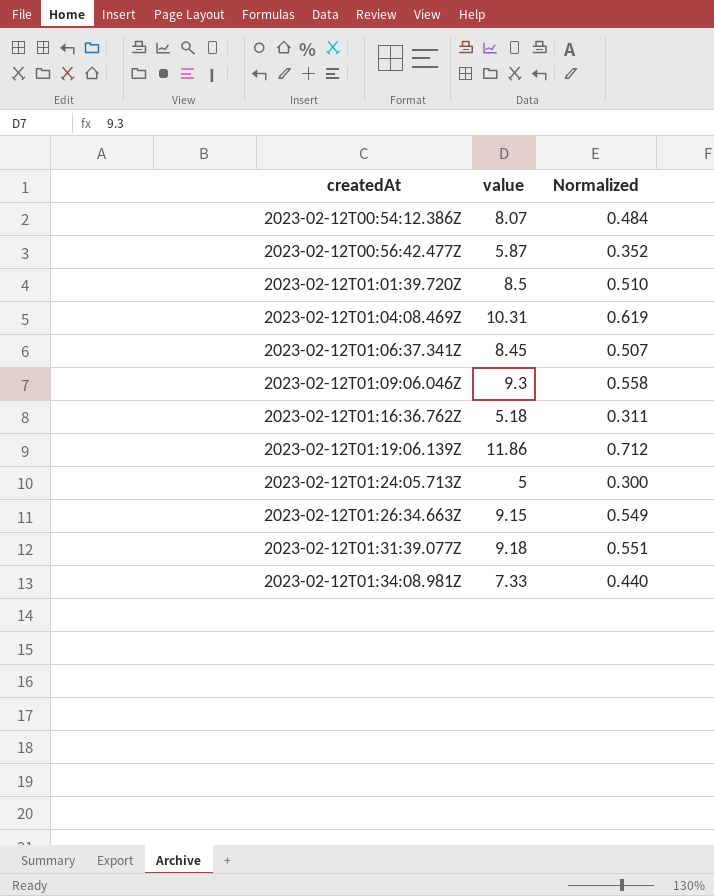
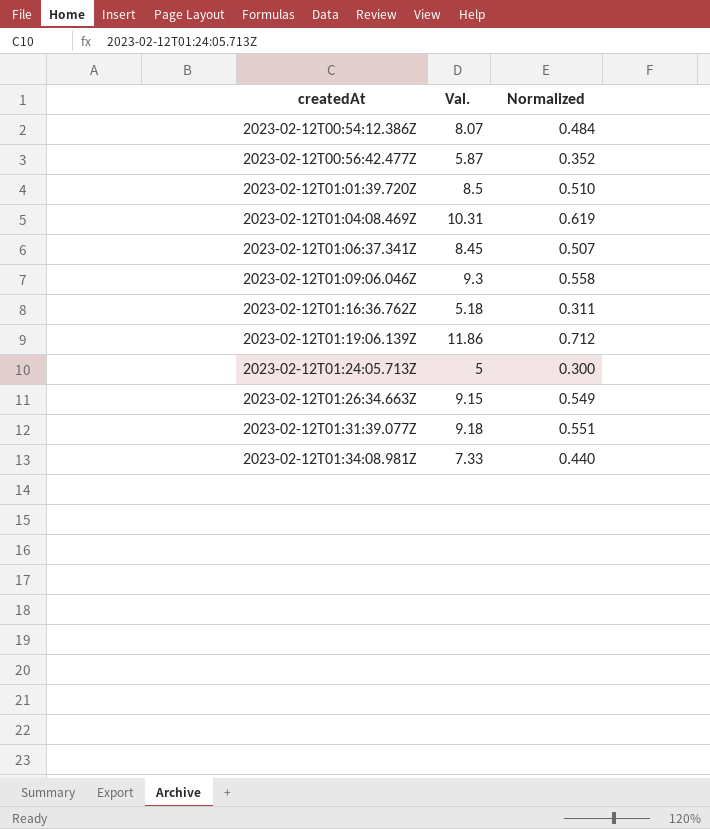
column name: value -> Val.

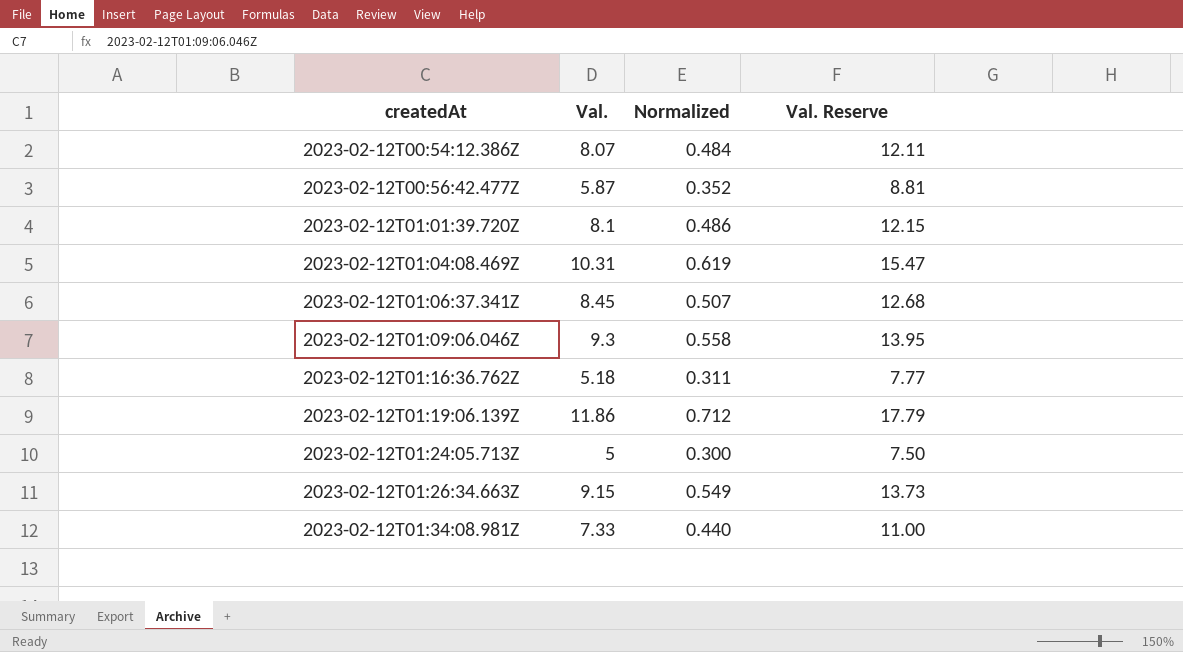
column Val. Reserve | formula: none -> [Val.] * 1.5
row 2023-02-12T01:31:39.077Z: 9.18 | 0.551 -> none
2023-02-12T01:01:39.720Z | Val.: 8.5 -> 8.1
2023-02-12T01:01:39.720Z | Normalized: 0.510 -> 0.486

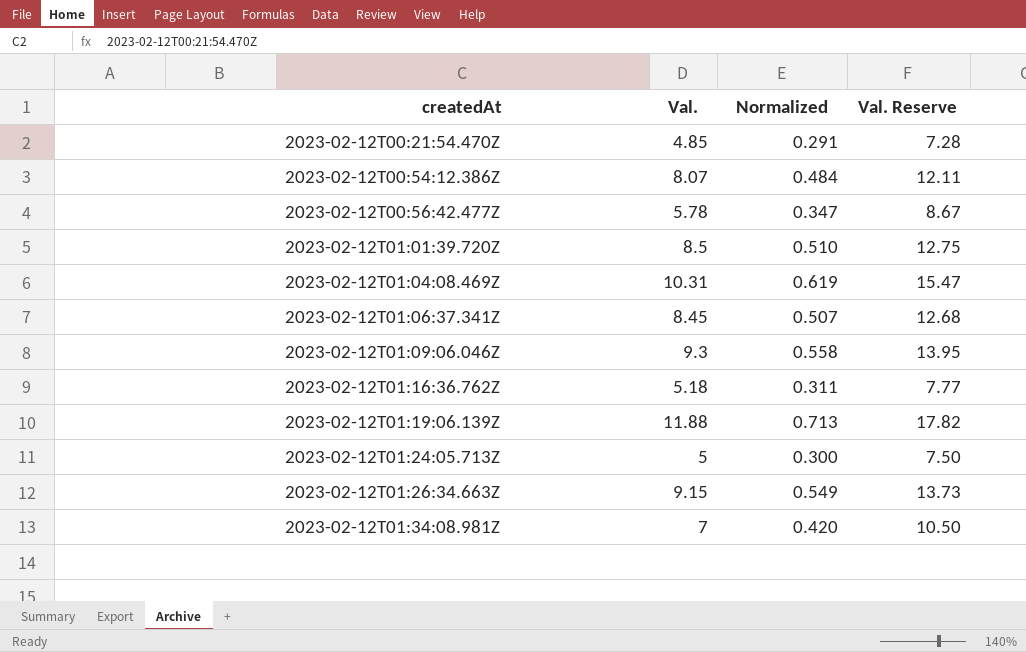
row 2023-02-12T00:21:54.470Z: none -> 4.85 | 0.291 | 7.28
2023-02-12T00:56:42.477Z | Val.: 5.87 -> 5.78
2023-02-12T00:56:42.477Z | Normalized: 0.352 -> 0.347
2023-02-12T00:56:42.477Z | Val. Reserve: 8.81 -> 8.67
2023-02-12T01:01:39.720Z | Val.: 8.1 -> 8.5
2023-02-12T01:01:39.720Z | Normalized: 0.486 -> 0.510
2023-02-12T01:01:39.720Z | Val. Reserve: 12.15 -> 12.75
2023-02-12T01:19:06.139Z | Val.: 11.86 -> 11.88
2023-02-12T01:19:06.139Z | Normalized: 0.712 -> 0.713
2023-02-12T01:19:06.139Z | Val. Reserve: 17.79 -> 17.82
2023-02-12T01:34:08.981Z | Val.: 7.33 -> 7
2023-02-12T01:34:08.981Z | Normalized: 0.440 -> 0.420
2023-02-12T01:34:08.981Z | Val. Reserve: 11.00 -> 10.50

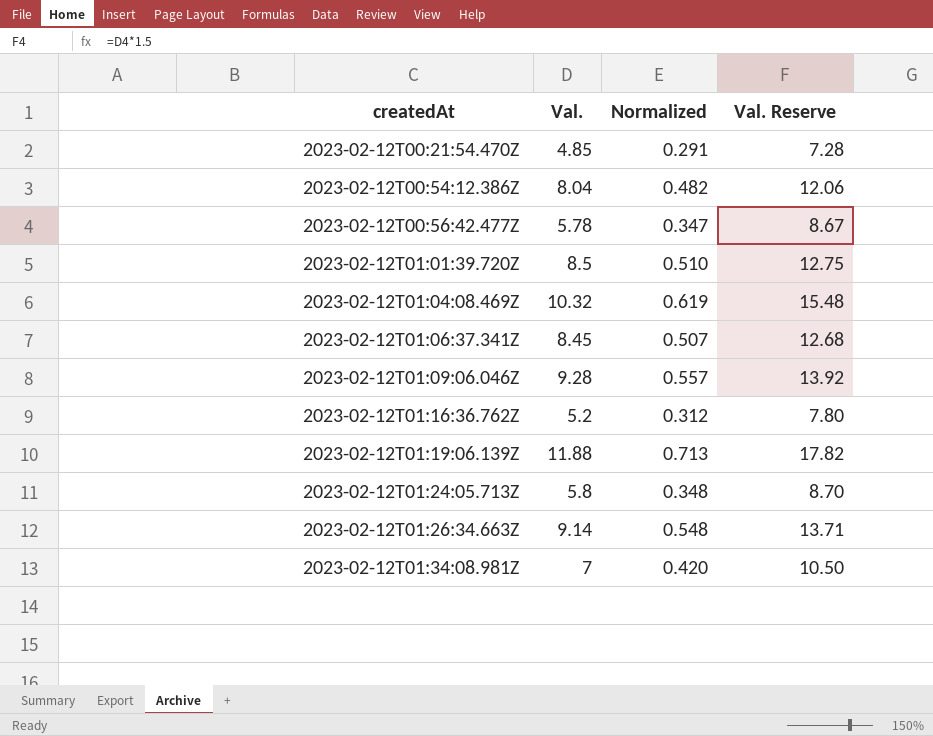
2023-02-12T00:54:12.386Z | Val.: 8.07 -> 8.04
2023-02-12T00:54:12.386Z | Normalized: 0.484 -> 0.482
2023-02-12T00:54:12.386Z | Val. Reserve: 12.11 -> 12.06
2023-02-12T01:04:08.469Z | Val.: 10.31 -> 10.32
2023-02-12T01:04:08.469Z | Val. Reserve: 15.47 -> 15.48
2023-02-12T01:09:06.046Z | Val.: 9.3 -> 9.28
2023-02-12T01:09:06.046Z | Normalized: 0.558 -> 0.557
2023-02-12T01:09:06.046Z | Val. Reserve: 13.95 -> 13.92
2023-02-12T01:16:36.762Z | Val.: 5.18 -> 5.2
2023-02-12T01:16:36.762Z | Normalized: 0.311 -> 0.312
2023-02-12T01:16:36.762Z | Val. Reserve: 7.77 -> 7.80
2023-02-12T01:24:05.713Z | Val.: 5 -> 5.8
2023-02-12T01:24:05.713Z | Normalized: 0.300 -> 0.348
2023-02-12T01:24:05.713Z | Val. Reserve: 7.50 -> 8.70
2023-02-12T01:26:34.663Z | Val.: 9.15 -> 9.14
2023-02-12T01:26:34.663Z | Normalized: 0.549 -> 0.548
2023-02-12T01:26:34.663Z | Val. Reserve: 13.73 -> 13.71

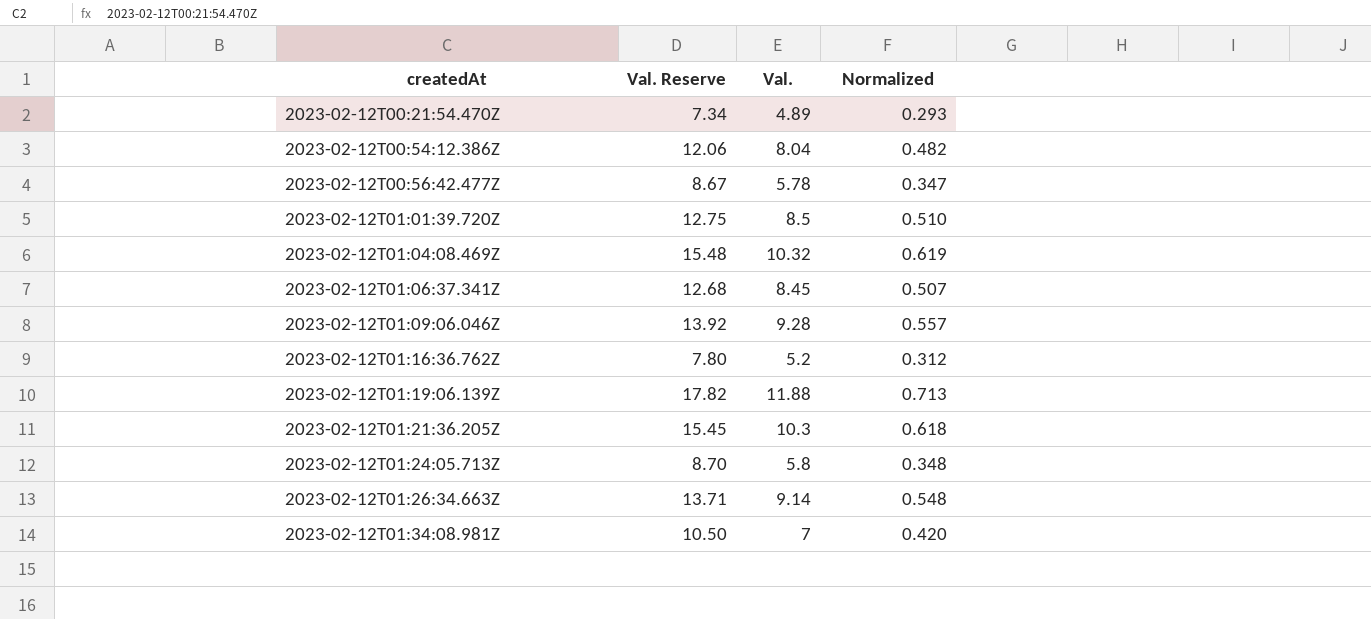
column Val. Reserve | position: 4 -> 2
2023-02-12T00:21:54.470Z | Val. Reserve: 7.28 -> 7.34
2023-02-12T00:21:54.470Z | Val.: 4.85 -> 4.89
2023-02-12T00:21:54.470Z | Normalized: 0.291 -> 0.293
row 2023-02-12T01:21:36.205Z: none -> 15.45 | 10.3 | 0.618

